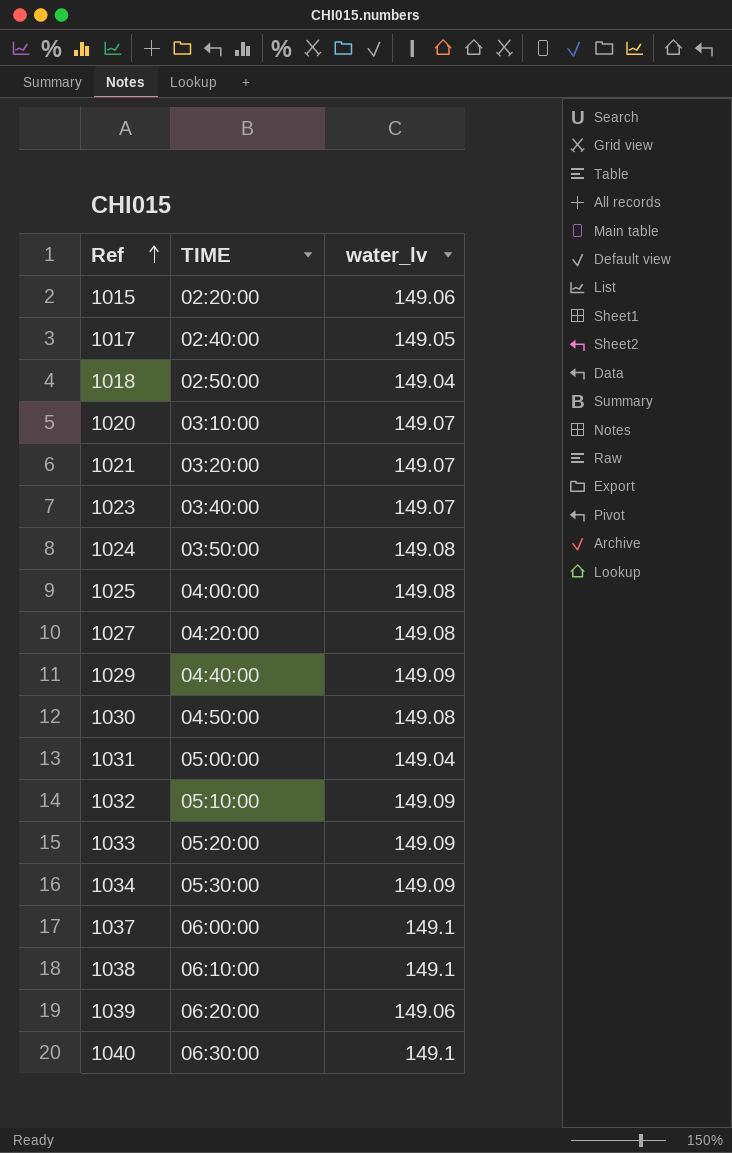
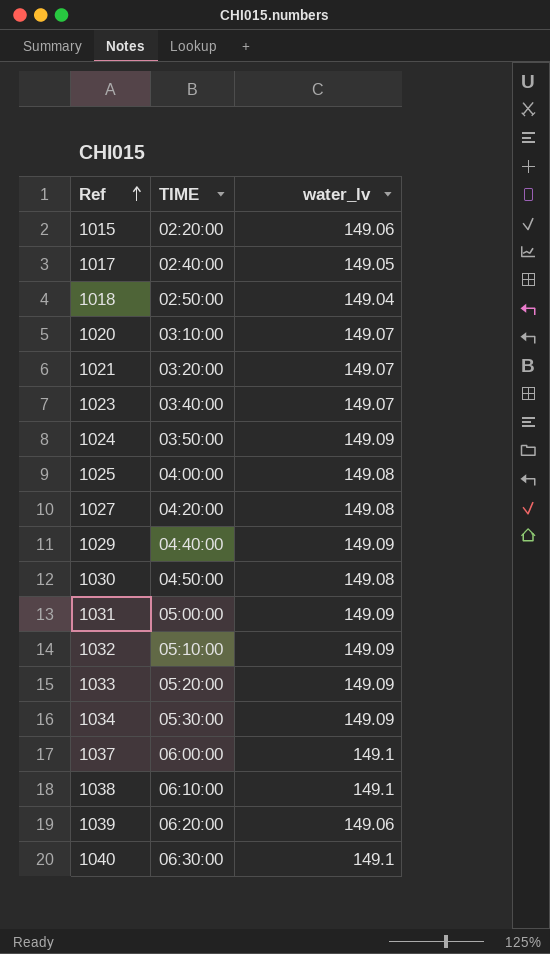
1024 | water_lv: 149.08 -> 149.09
1031 | water_lv: 149.04 -> 149.09

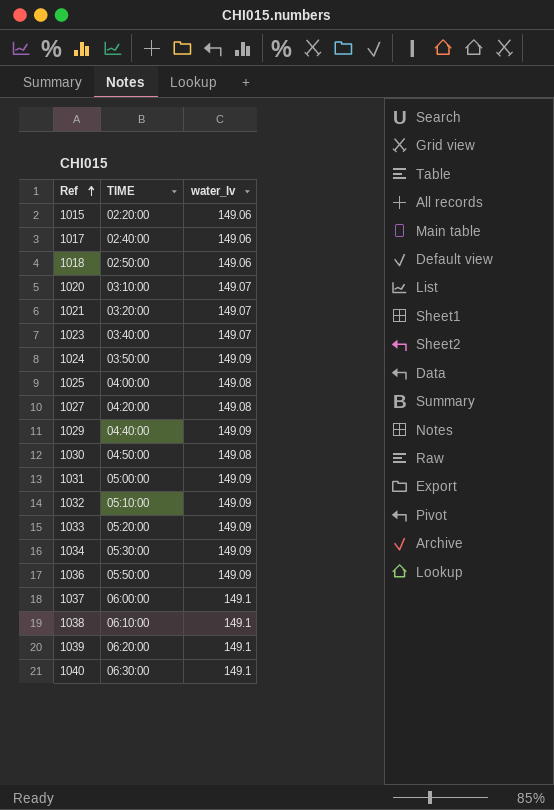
1017 | water_lv: 149.05 -> 149.06
1018 | water_lv: 149.04 -> 149.06
row 1036: none -> 05:50:00 | 149.09
1039 | water_lv: 149.06 -> 149.1

